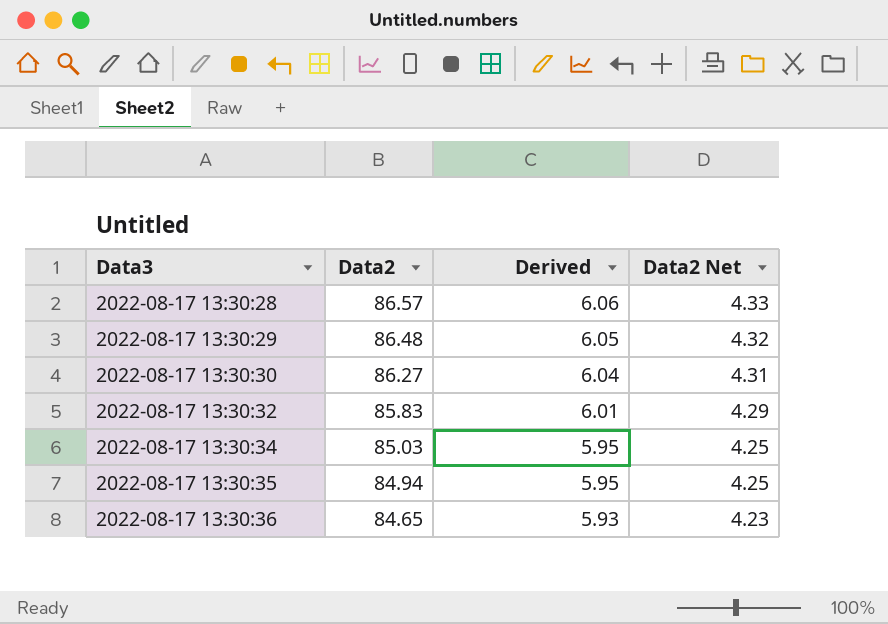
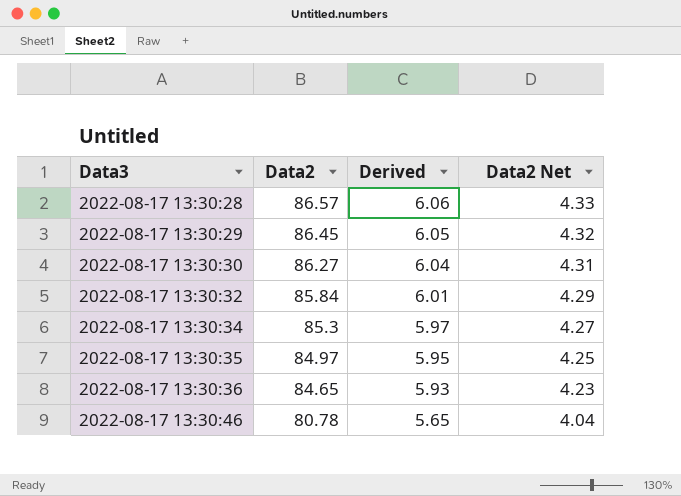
2022-08-17 13:30:29 | Data2: 86.48 -> 86.45
2022-08-17 13:30:32 | Data2: 85.83 -> 85.84
2022-08-17 13:30:34 | Data2: 85.03 -> 85.3
2022-08-17 13:30:34 | Derived: 5.95 -> 5.97
2022-08-17 13:30:34 | Data2 Net: 4.25 -> 4.27
2022-08-17 13:30:35 | Data2: 84.94 -> 84.97
row 2022-08-17 13:30:46: none -> 80.78 | 5.65 | 4.04

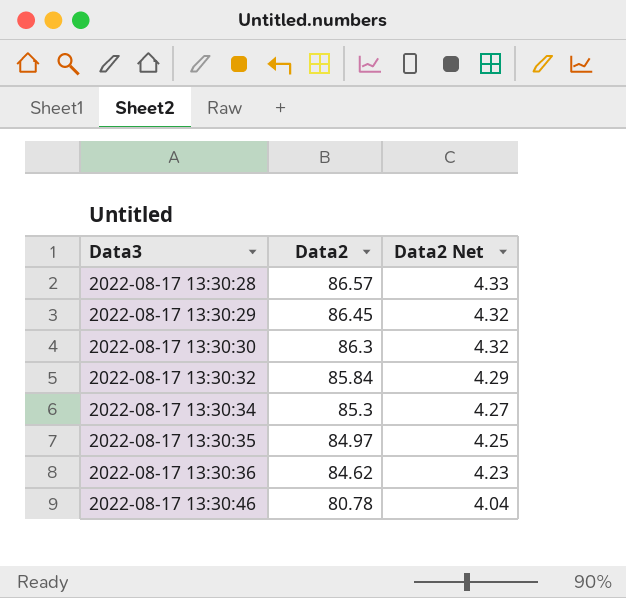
column Derived | formula: [Data2] * 0.07 -> none
2022-08-17 13:30:30 | Data2: 86.27 -> 86.3
2022-08-17 13:30:30 | Data2 Net: 4.31 -> 4.32
2022-08-17 13:30:36 | Data2: 84.65 -> 84.62

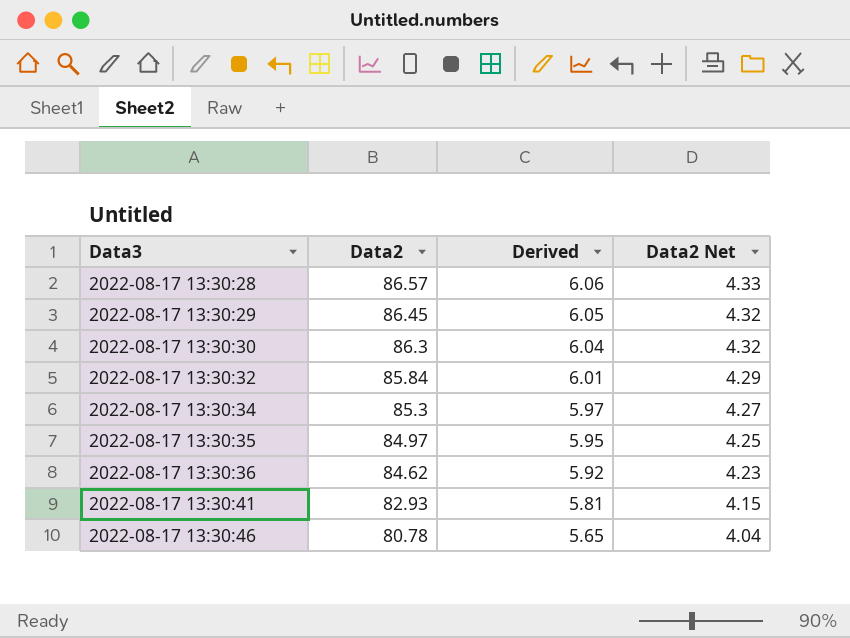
column Derived | formula: none -> [Data2] * 0.07
row 2022-08-17 13:30:41: none -> 82.93 | 5.81 | 4.15

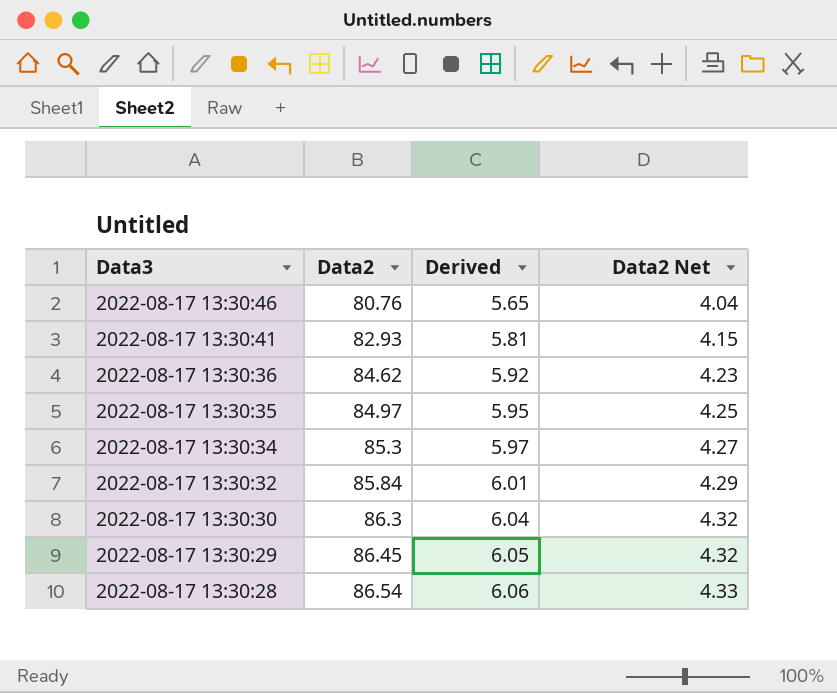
row order: Data3 ascending -> Data3 descending
2022-08-17 13:30:46 | Data2: 80.78 -> 80.76
2022-08-17 13:30:28 | Data2: 86.57 -> 86.54

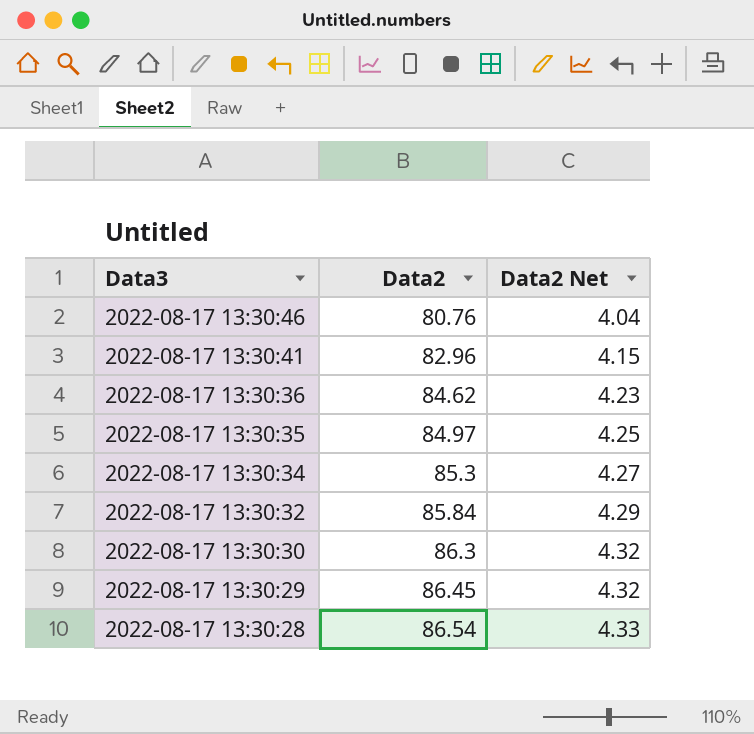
column Derived | formula: [Data2] * 0.07 -> none
2022-08-17 13:30:41 | Data2: 82.93 -> 82.96

